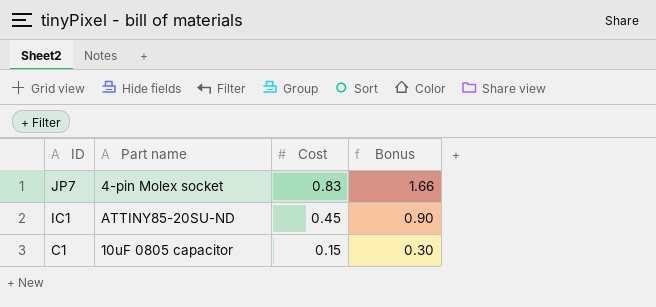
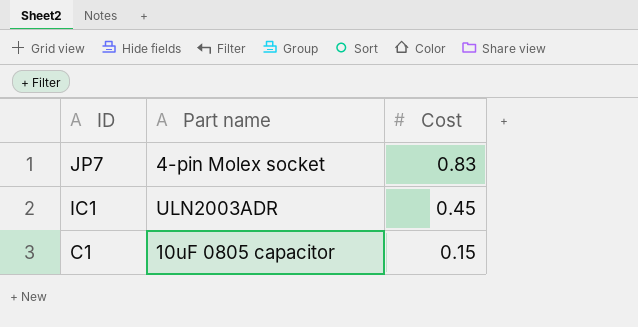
column Bonus | formula: [Cost] * 2 -> none
IC1 | Part name: ATTINY85-20SU-ND -> ULN2003ADR

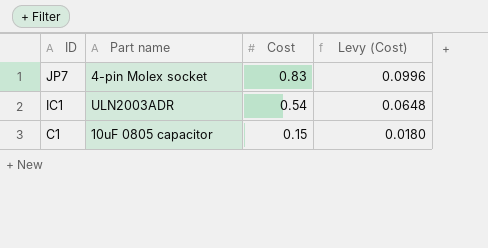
column Levy (Cost) | formula: none -> [Cost] * 0.12
IC1 | Cost: 0.45 -> 0.54

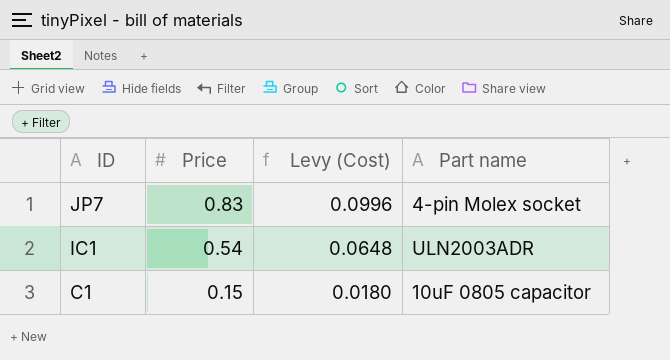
column name: Cost -> Price
column Part name | position: 2 -> 4

